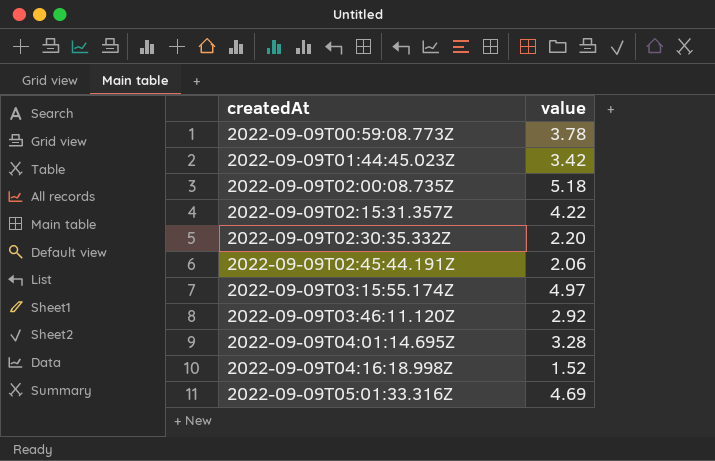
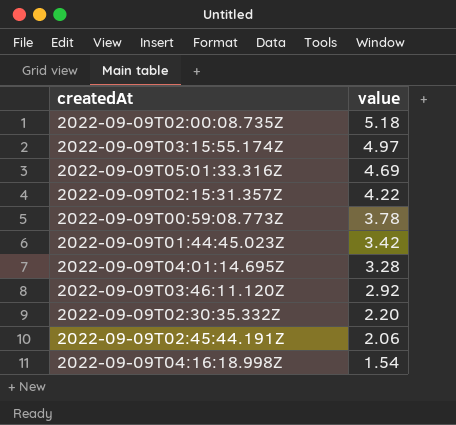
row order: createdAt ascending -> value descending
2022-09-09T04:16:18.998Z | value: 1.52 -> 1.54

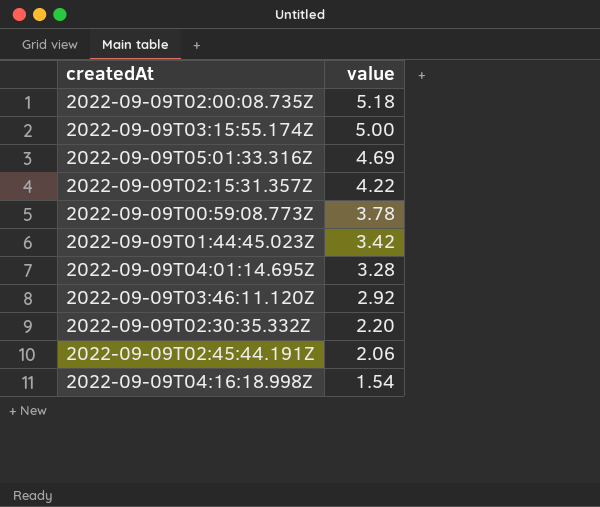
2022-09-09T03:15:55.174Z | value: 4.97 -> 5.00

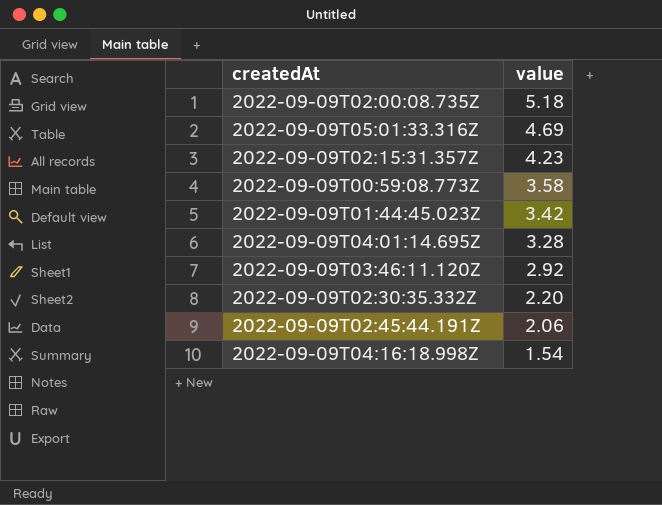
row 2022-09-09T03:15:55.174Z: 5.00 -> none
2022-09-09T02:15:31.357Z | value: 4.22 -> 4.23
2022-09-09T00:59:08.773Z | value: 3.78 -> 3.58

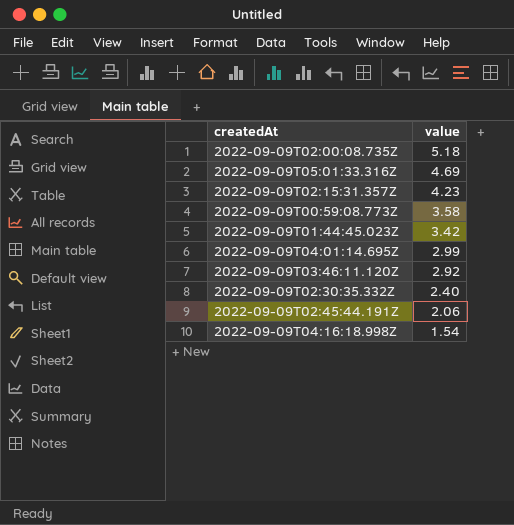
2022-09-09T04:01:14.695Z | value: 3.28 -> 2.99
2022-09-09T02:30:35.332Z | value: 2.20 -> 2.40

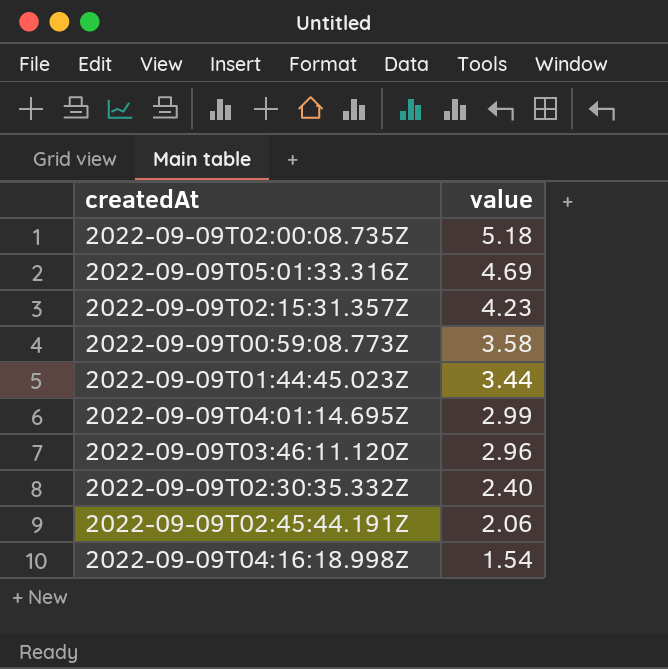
2022-09-09T01:44:45.023Z | value: 3.42 -> 3.44
2022-09-09T03:46:11.120Z | value: 2.92 -> 2.96

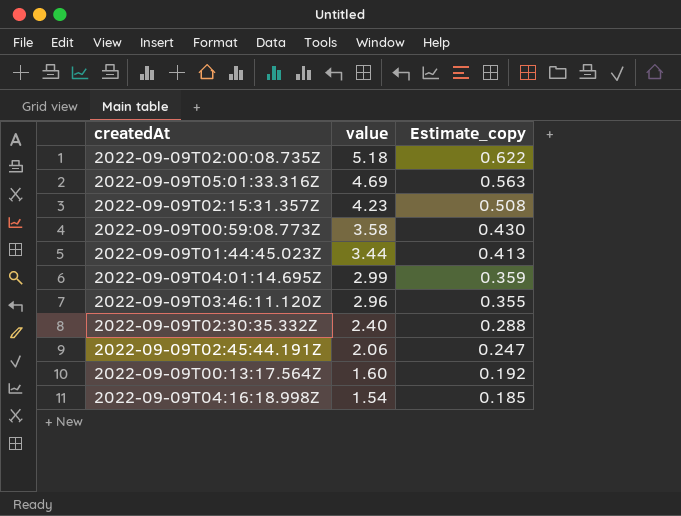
column Estimate_copy | formula: none -> [value] * 0.12
row 2022-09-09T00:13:17.564Z: none -> 1.60 | 0.192

